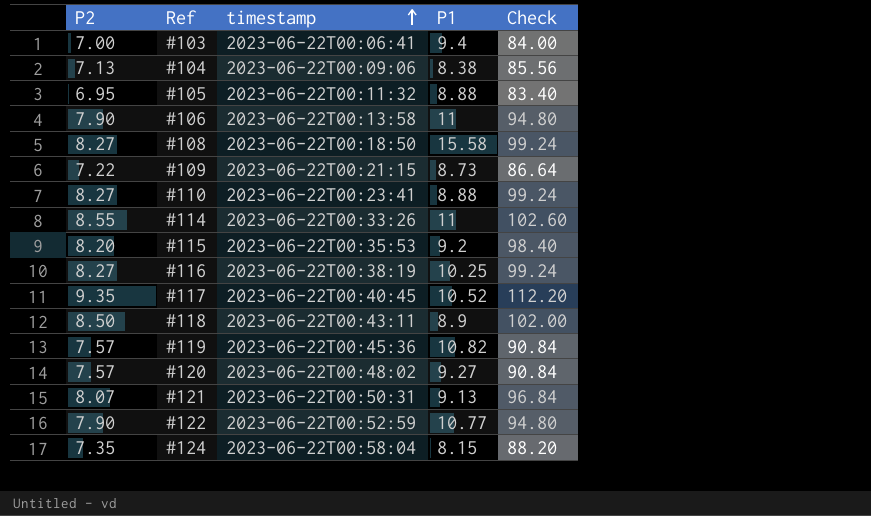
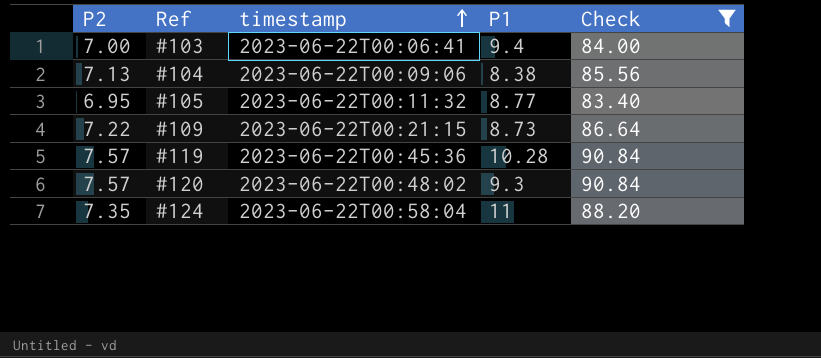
filter: none -> Check <= 90.84
#105 | P1: 8.88 -> 8.77
#119 | P1: 10.82 -> 10.28
#120 | P1: 9.27 -> 9.3
#124 | P1: 8.15 -> 11

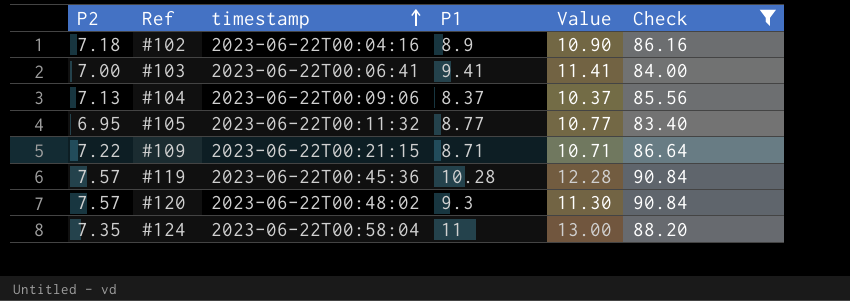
column Value | formula: none -> [P1] + 2
row #102: none -> 7.18 | 2023-06-22T00:04:16 | 8.9 | 10.90 | 86.16
#103 | P1: 9.4 -> 9.41
#104 | P1: 8.38 -> 8.37
#109 | P1: 8.73 -> 8.71

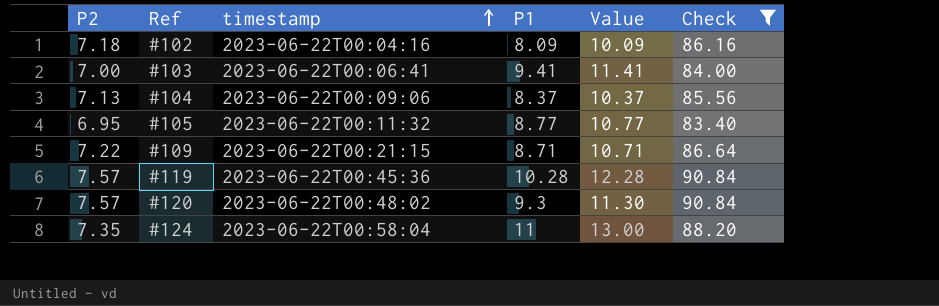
#102 | P1: 8.9 -> 8.09
#102 | Value: 10.90 -> 10.09

